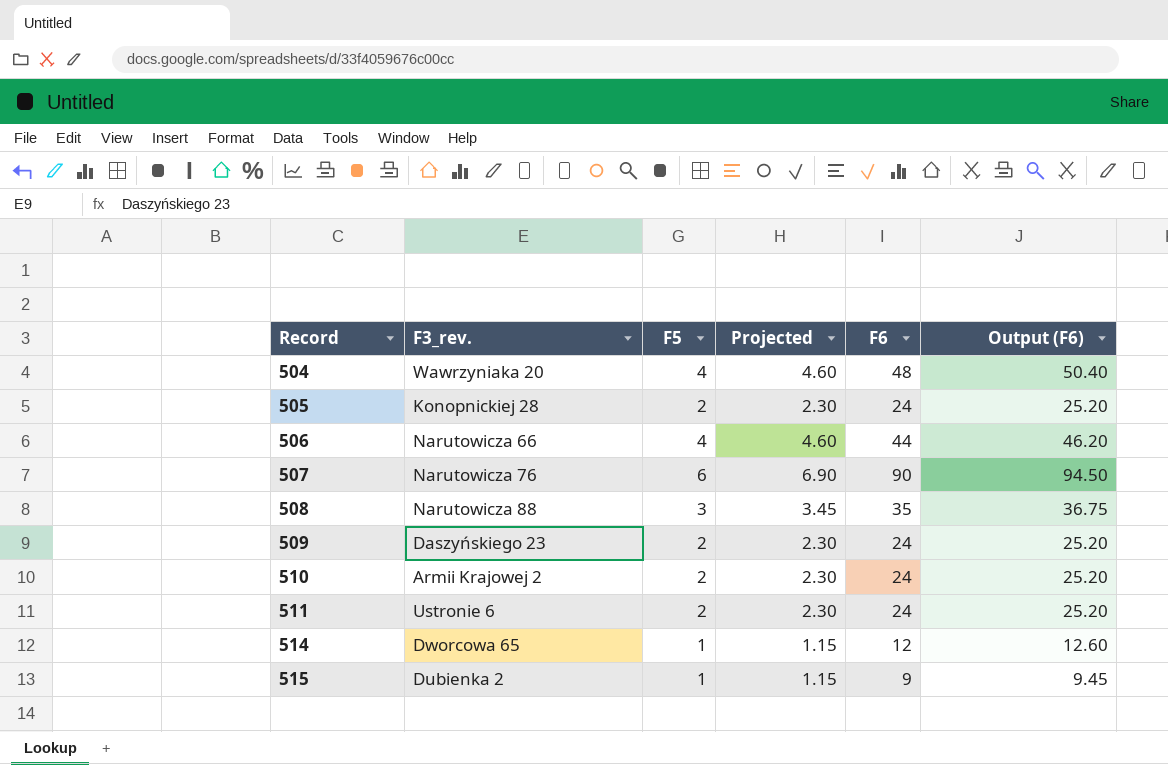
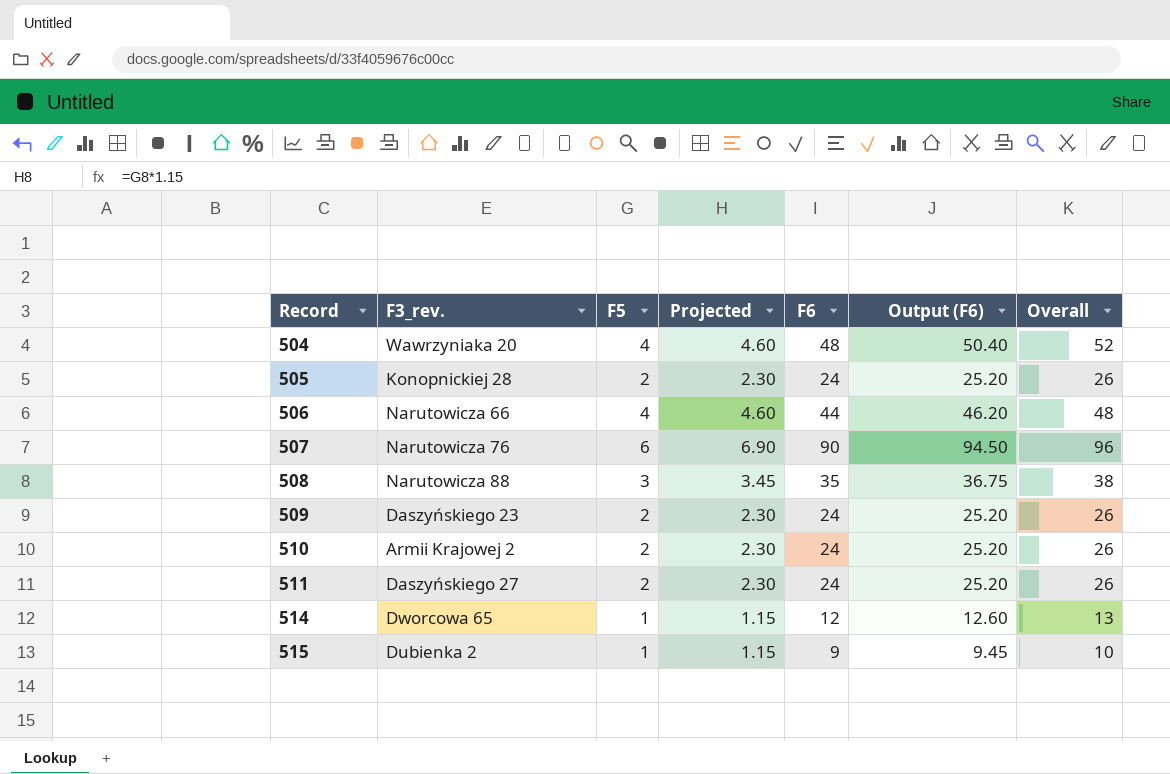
column Overall | formula: none -> [F5] + [F6]
511 | F3_rev.: Ustronie 6 -> Daszyńskiego 27

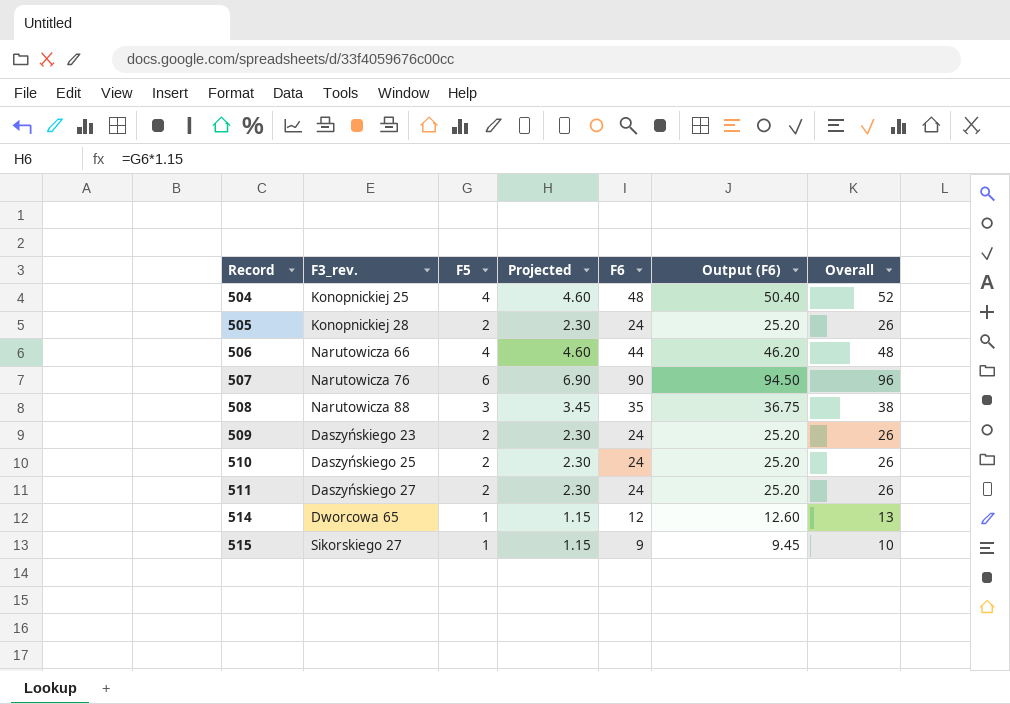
504 | F3_rev.: Wawrzyniaka 20 -> Konopnickiej 25
510 | F3_rev.: Armii Krajowej 2 -> Daszyńskiego 25
515 | F3_rev.: Dubienka 2 -> Sikorskiego 27

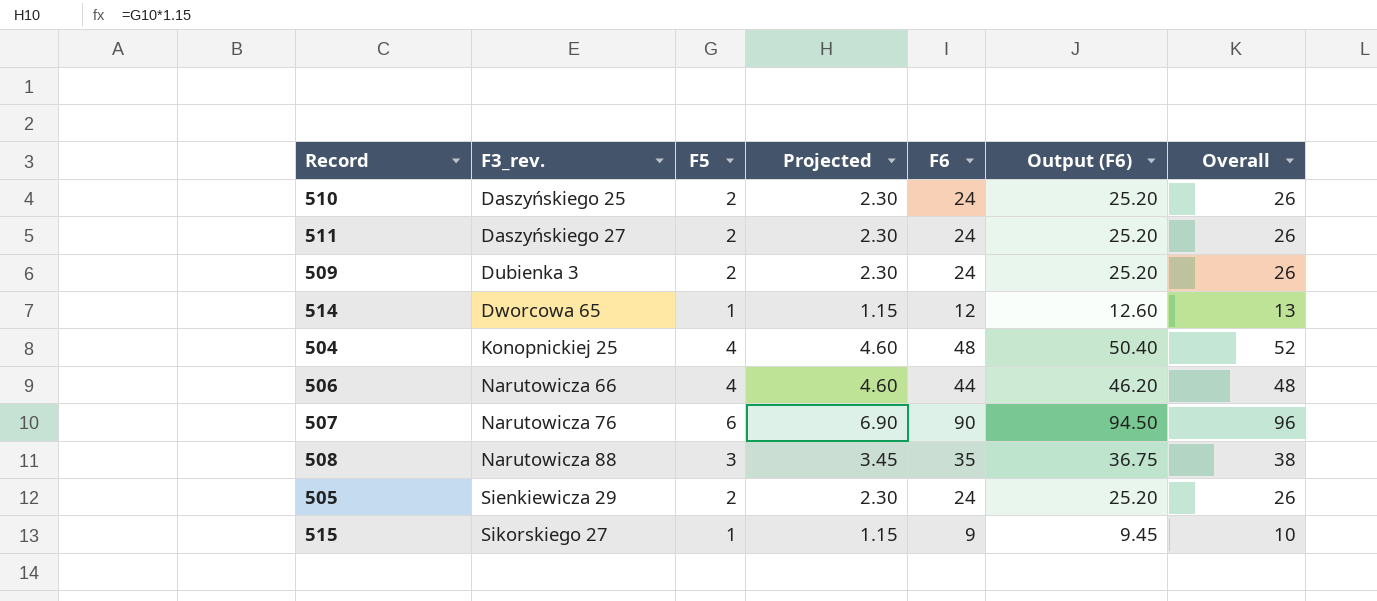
row order: Record ascending -> F3_rev. ascending
509 | F3_rev.: Daszyńskiego 23 -> Dubienka 3
505 | F3_rev.: Konopnickiej 28 -> Sienkiewicza 29

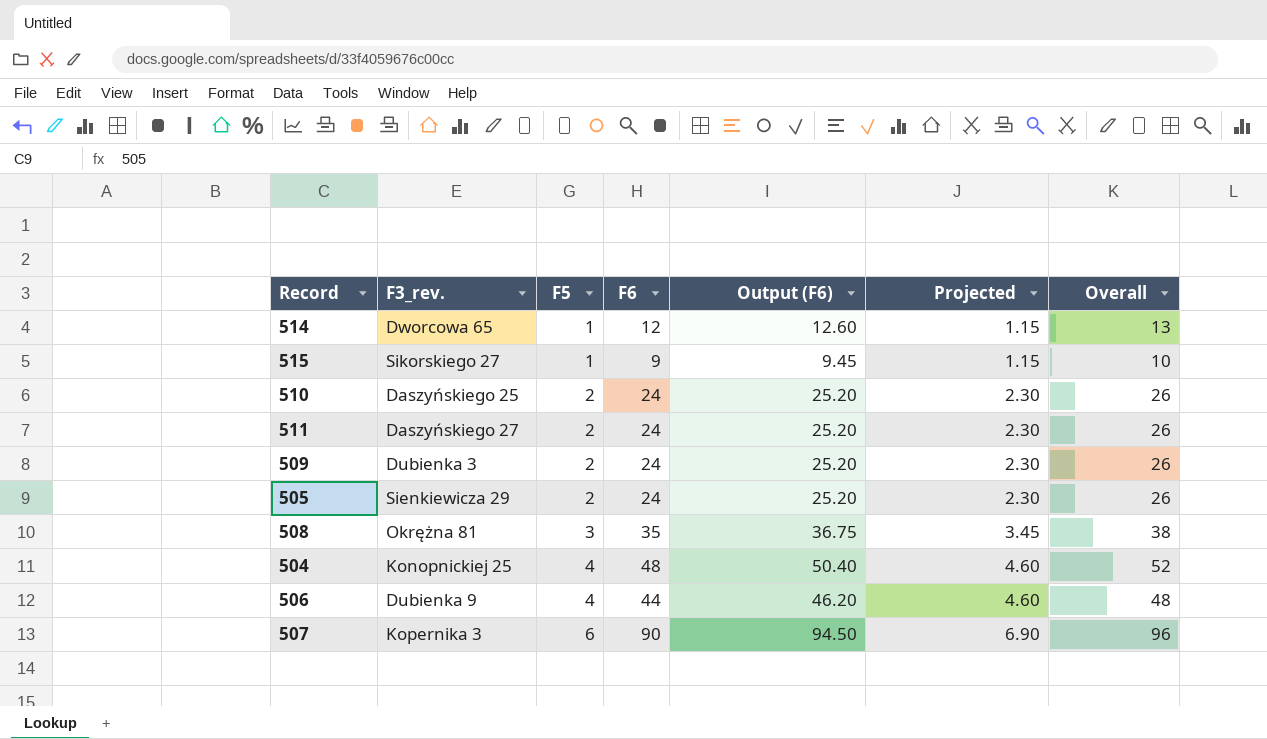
row order: F3_rev. ascending -> F5 ascending
column Projected | position: 4 -> 6
508 | F3_rev.: Narutowicza 88 -> Okrężna 81
506 | F3_rev.: Narutowicza 66 -> Dubienka 9
507 | F3_rev.: Narutowicza 76 -> Kopernika 3

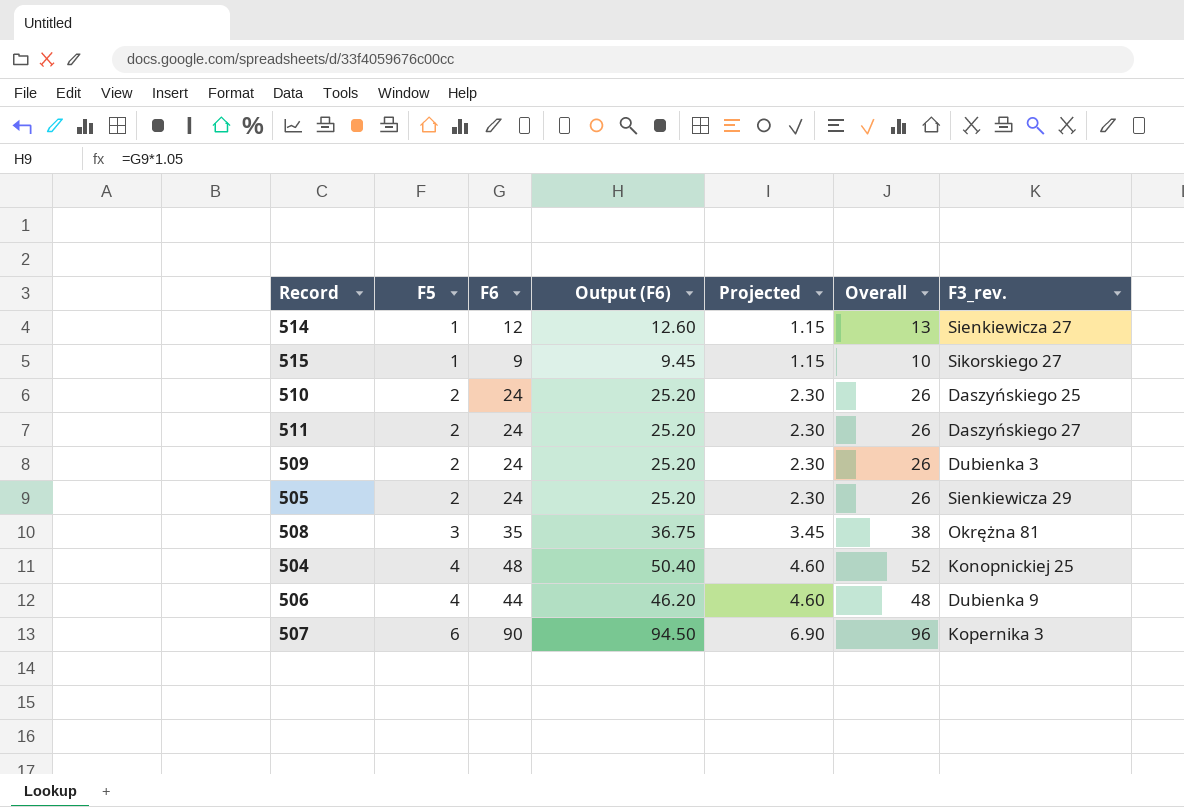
column F3_rev. | position: 2 -> 7
514 | F3_rev.: Dworcowa 65 -> Sienkiewicza 27

